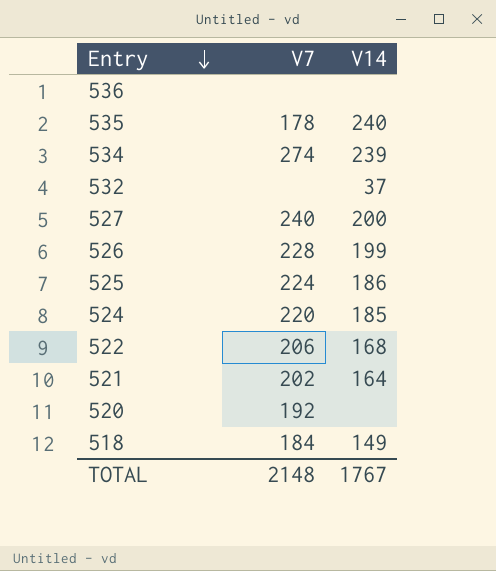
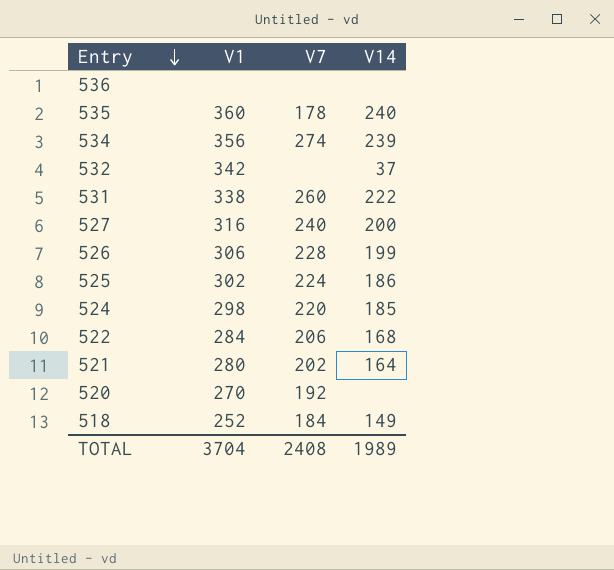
column V1 | position: none -> 2
row 531: none -> 338 | 260 | 222
TOTAL | V7: 2148 -> 2408
TOTAL | V14: 1767 -> 1989

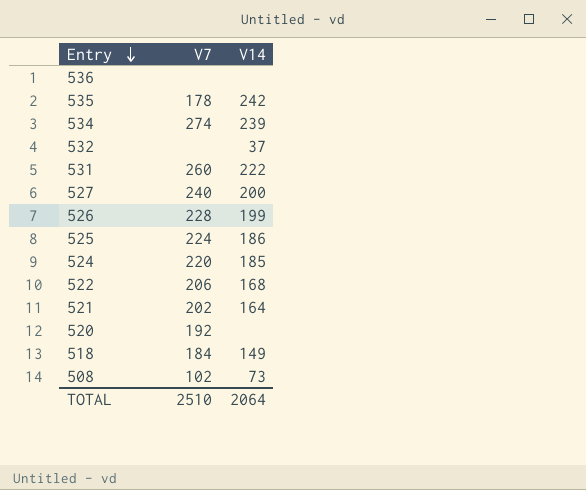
column V1 | position: 2 -> none
535 | V14: 240 -> 242
row 508: none -> 102 | 73
TOTAL | V7: 2408 -> 2510
TOTAL | V14: 1989 -> 2064

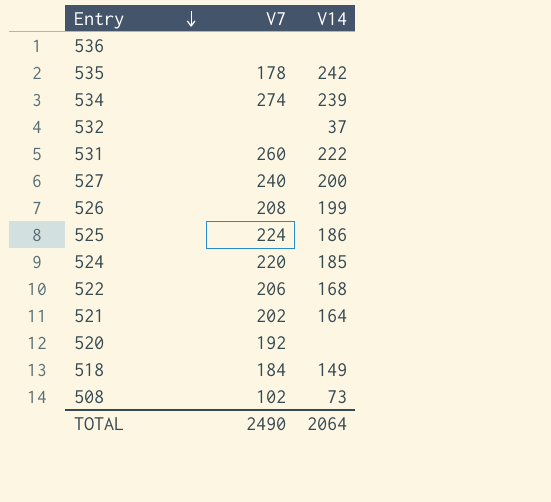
526 | V7: 228 -> 208
TOTAL | V7: 2510 -> 2490

